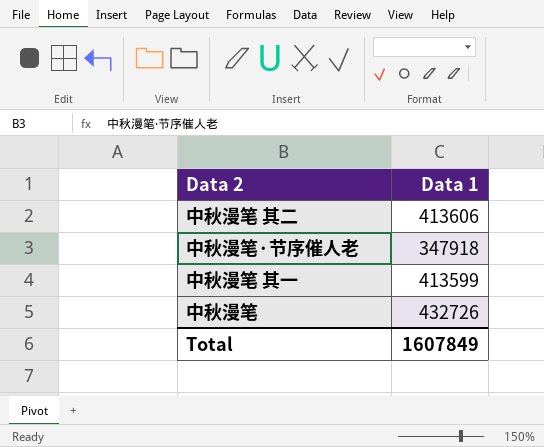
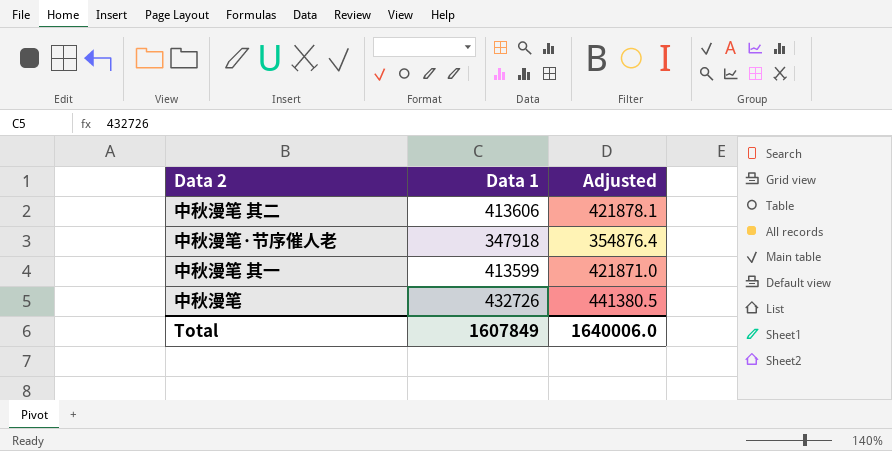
column Adjusted | formula: none -> [Data 1] * 1.02

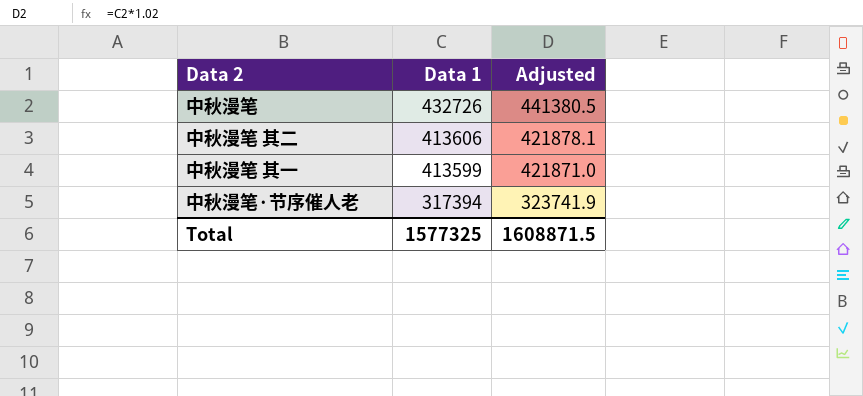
row order: none -> Data 1 descending
中秋漫笔·节序催人老 | Data 1: 347918 -> 317394
中秋漫笔·节序催人老 | Adjusted: 354876.4 -> 323741.9
Total | Data 1: 1607849 -> 1577325
Total | Adjusted: 1640006.0 -> 1608871.5

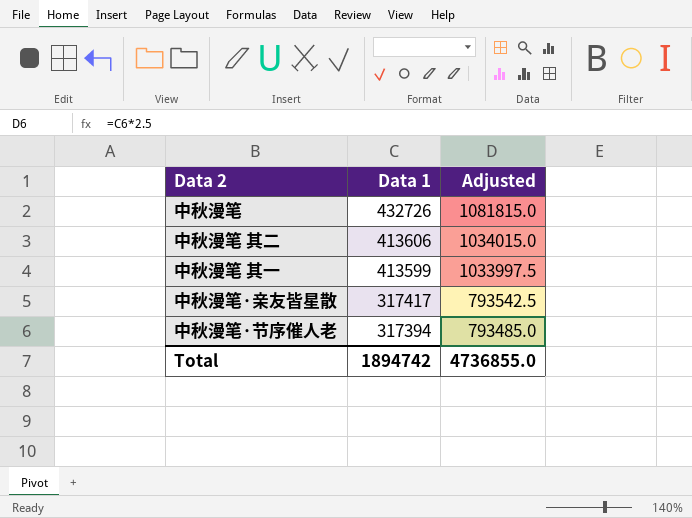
column Adjusted | formula: [Data 1] * 1.02 -> [Data 1] * 2.5
row 中秋漫笔·亲友皆星散: none -> 317417 | 793542.5
Total | Data 1: 1577325 -> 1894742
Total | Adjusted: 1608871.5 -> 4736855.0

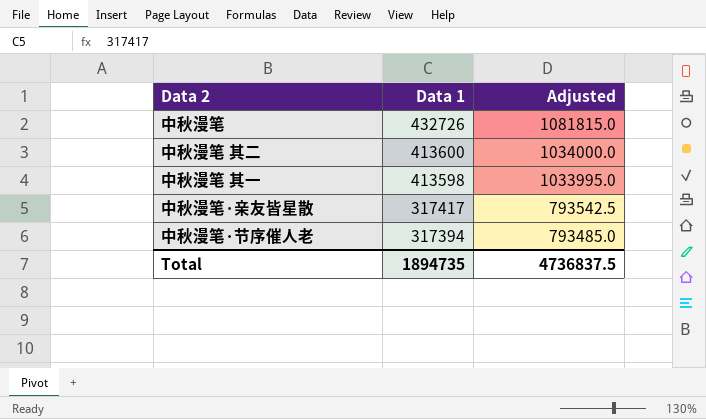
中秋漫笔 其二 | Data 1: 413606 -> 413600
中秋漫笔 其二 | Adjusted: 1034015.0 -> 1034000.0
中秋漫笔 其一 | Data 1: 413599 -> 413598
中秋漫笔 其一 | Adjusted: 1033997.5 -> 1033995.0
Total | Data 1: 1894742 -> 1894735
Total | Adjusted: 4736855.0 -> 4736837.5

